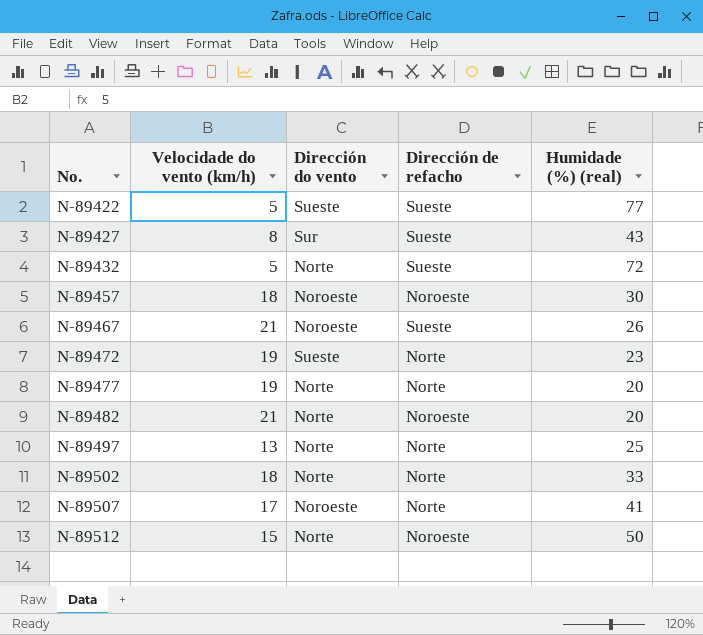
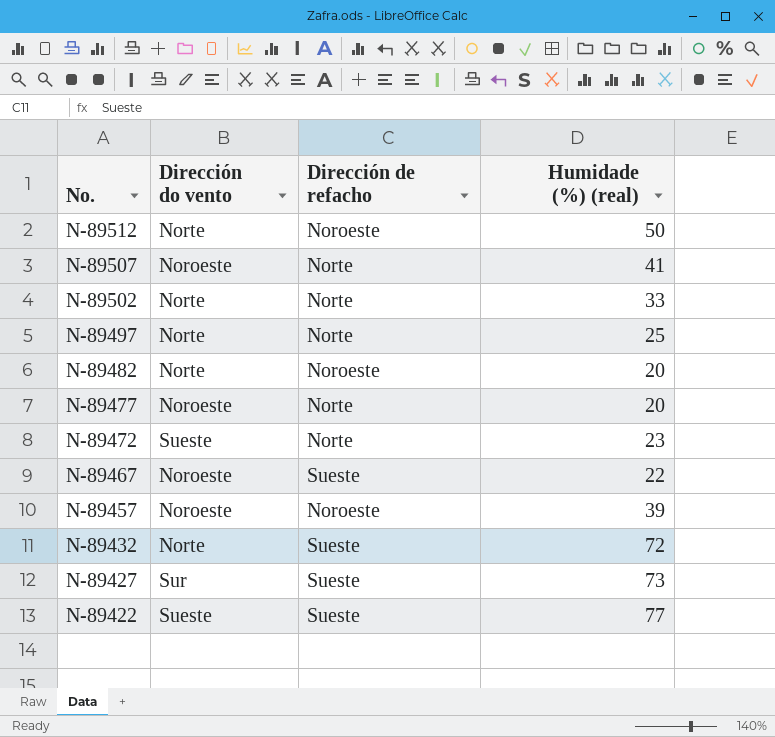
row order: No. ascending -> No. descending
column Velocidade do vento (km/h) | position: 2 -> none
N-89477 | Dirección do vento: Norte -> Noroeste
N-89467 | Humidade (%) (real): 26 -> 22
N-89457 | Humidade (%) (real): 30 -> 39
N-89427 | Humidade (%) (real): 43 -> 73

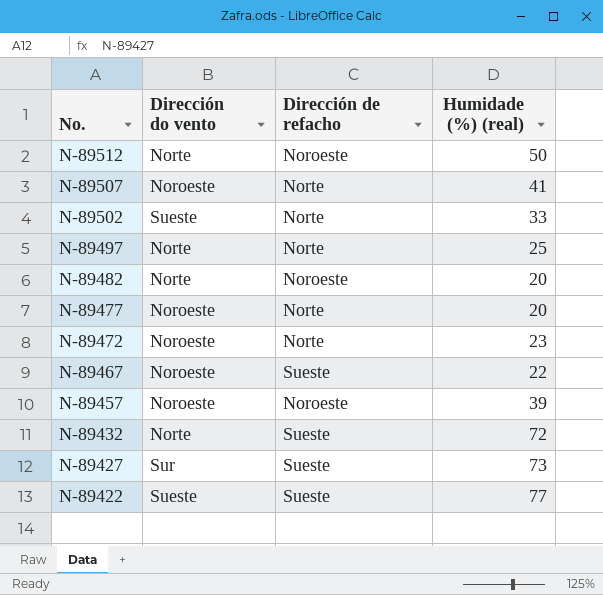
N-89502 | Dirección do vento: Norte -> Sueste
N-89472 | Dirección do vento: Sueste -> Noroeste

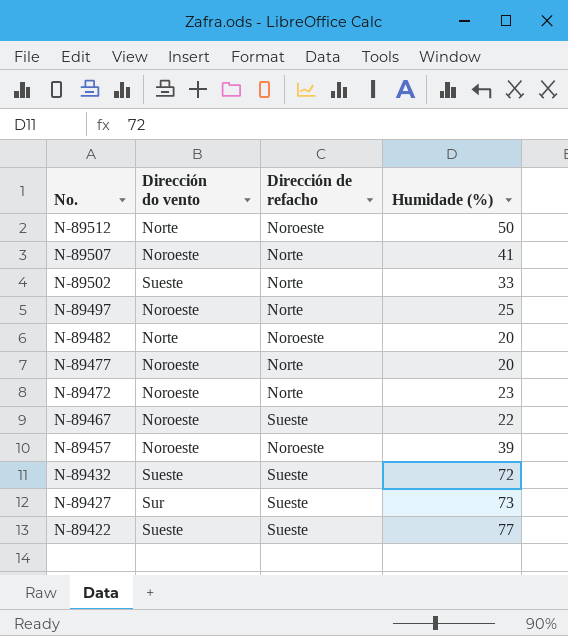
column name: Humidade (%) (real) -> Humidade (%)
N-89497 | Dirección do vento: Norte -> Noroeste
N-89432 | Dirección do vento: Norte -> Sueste

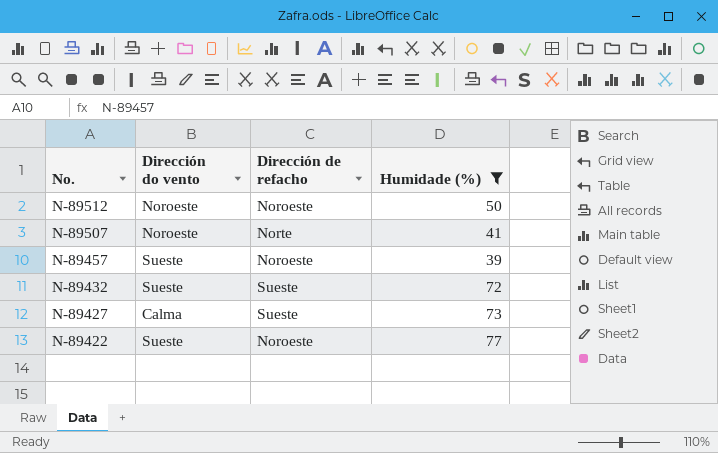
filter: none -> Humidade (%) >= 39
N-89512 | Dirección do vento: Norte -> Noroeste
N-89457 | Dirección do vento: Noroeste -> Sueste
N-89427 | Dirección do vento: Sur -> Calma
N-89422 | Dirección de refacho: Sueste -> Noroeste

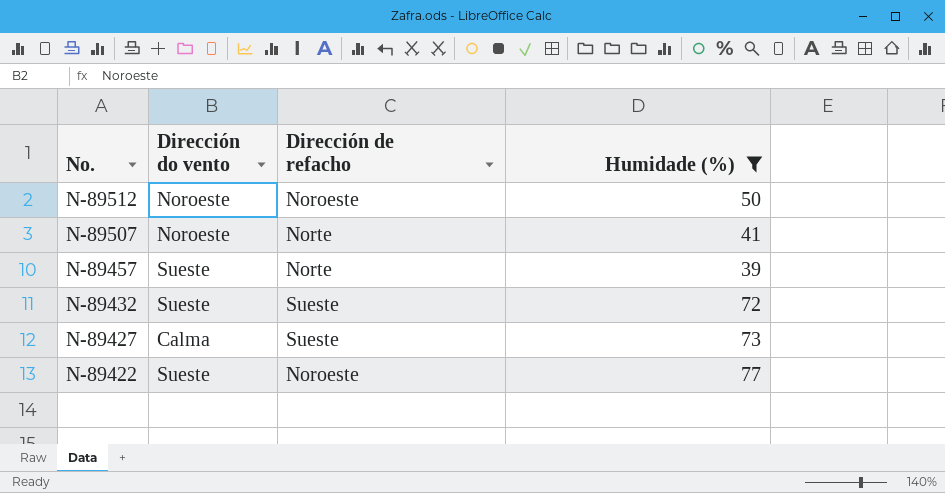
N-89457 | Dirección de refacho: Noroeste -> Norte

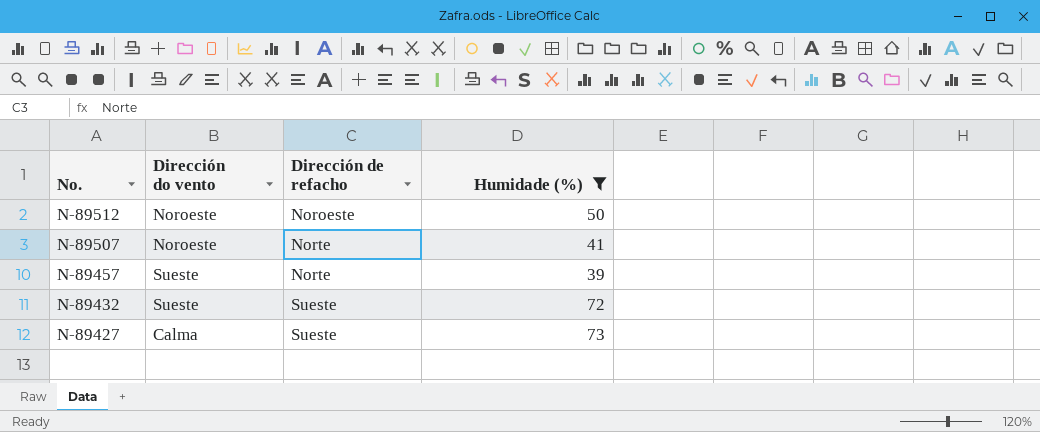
row N-89422: Sueste | Noroeste | 77 -> none

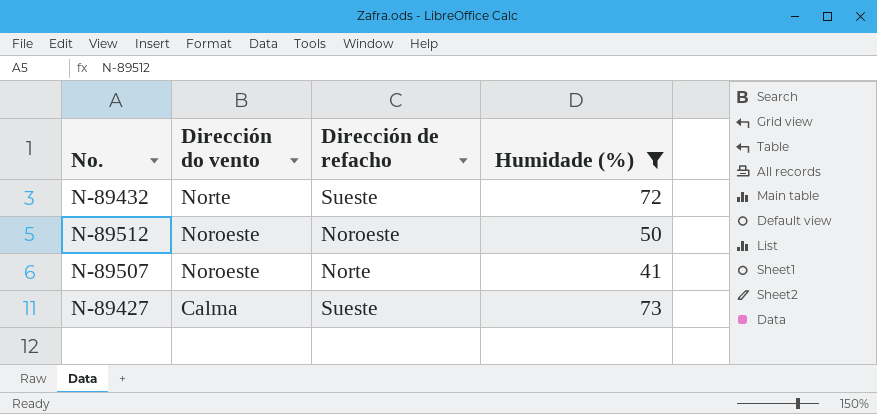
row order: No. descending -> Dirección do vento descending
row N-89457: Sueste | Norte | 39 -> none
N-89432 | Dirección do vento: Sueste -> Norte

